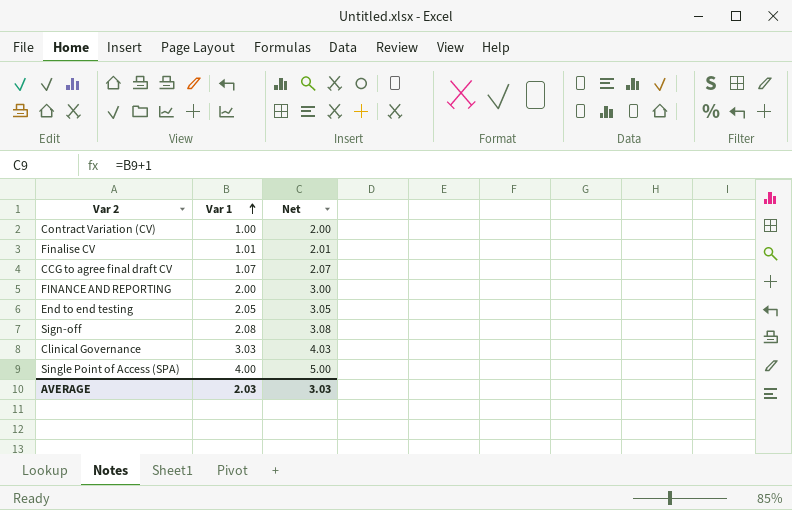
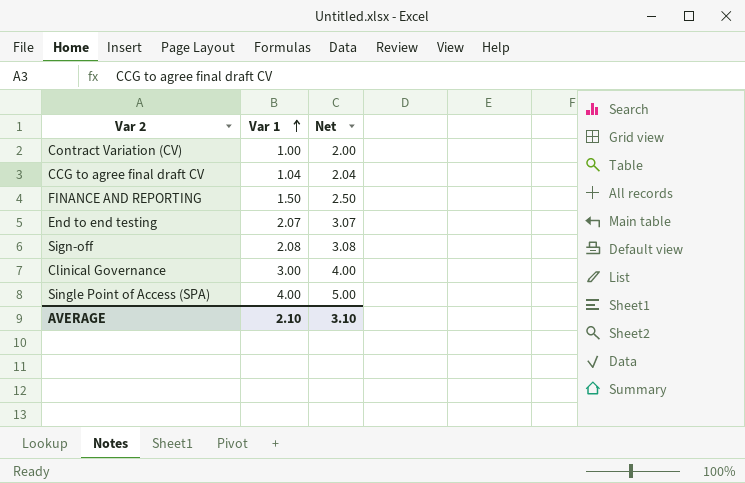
row Finalise CV: 1.01 | 2.01 -> none
CCG to agree final draft CV | Var 1: 1.07 -> 1.04
CCG to agree final draft CV | Net: 2.07 -> 2.04
FINANCE AND REPORTING | Var 1: 2.00 -> 1.50
FINANCE AND REPORTING | Net: 3.00 -> 2.50
End to end testing | Var 1: 2.05 -> 2.07
End to end testing | Net: 3.05 -> 3.07
Clinical Governance | Var 1: 3.03 -> 3.00
Clinical Governance | Net: 4.03 -> 4.00
AVERAGE | Var 1: 2.03 -> 2.10
AVERAGE | Net: 3.03 -> 3.10

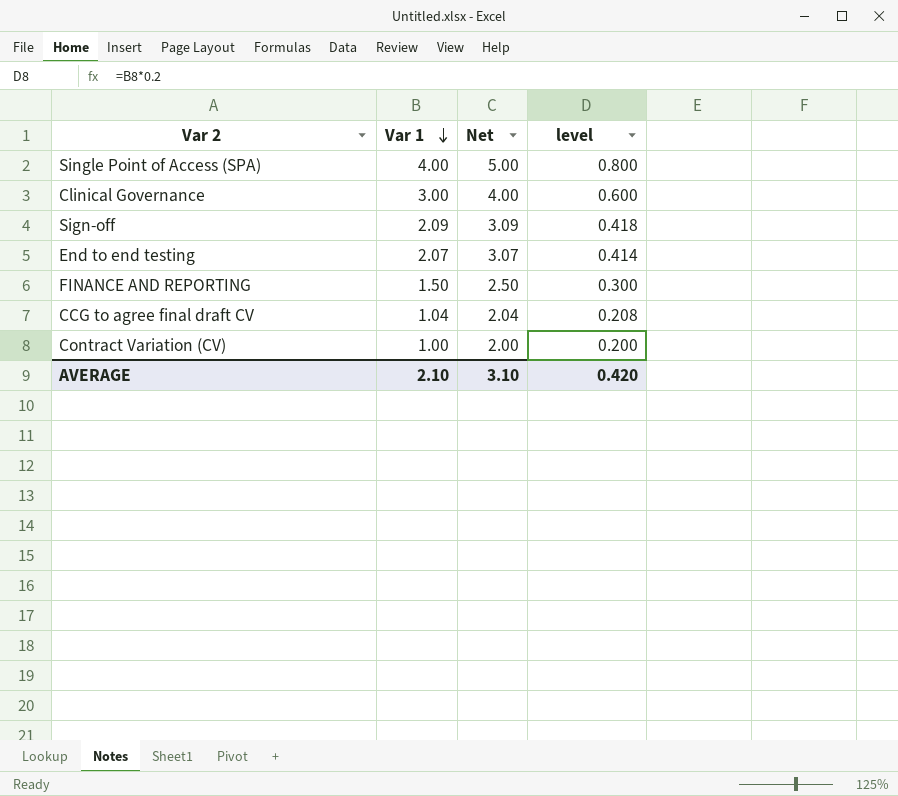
row order: Var 1 ascending -> Var 1 descending
column level | formula: none -> [Var 1] * 0.2
Sign-off | Var 1: 2.08 -> 2.09
Sign-off | Net: 3.08 -> 3.09

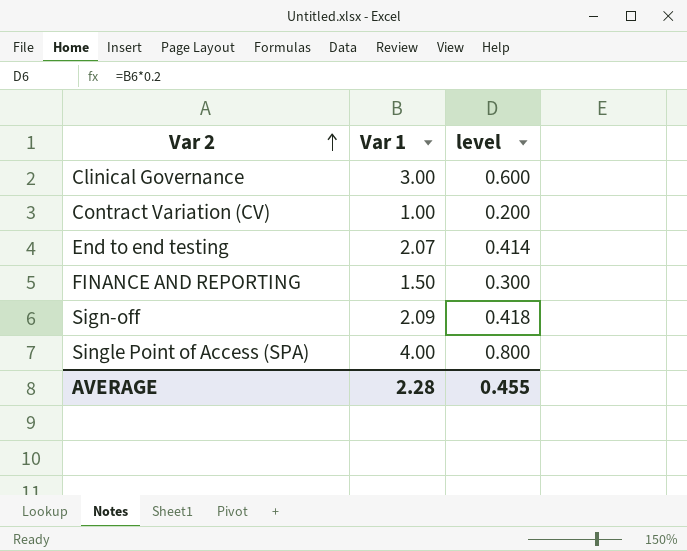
row order: Var 1 descending -> Var 2 ascending
column Net | formula: [Var 1] + 1 -> none
row CCG to agree final draft CV: 1.04 | 2.04 | 0.208 -> none
AVERAGE | Var 1: 2.10 -> 2.28
AVERAGE | level: 0.420 -> 0.455

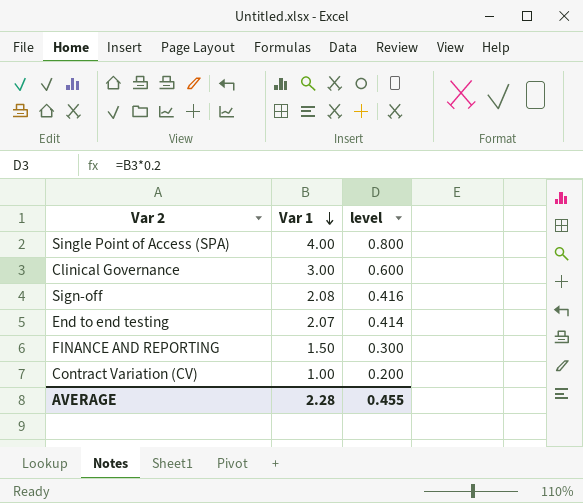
row order: Var 2 ascending -> Var 1 descending
Sign-off | Var 1: 2.09 -> 2.08
Sign-off | level: 0.418 -> 0.416

